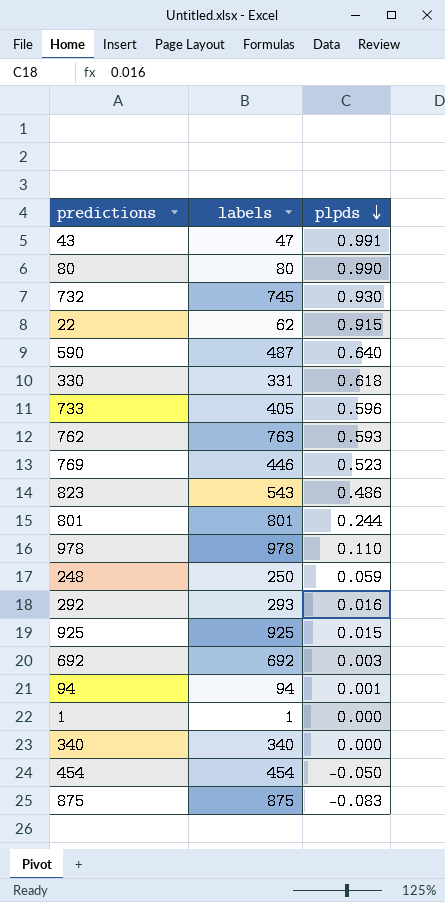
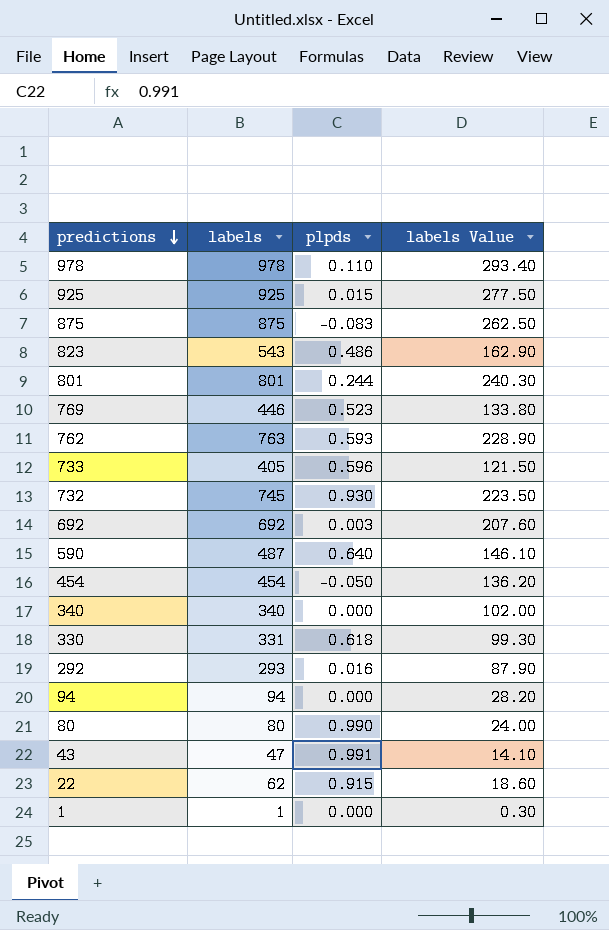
row order: plpds descending -> predictions descending
column labels Value | formula: none -> [labels] * 0.3
row 248: 250 | 0.059 -> none
94 | plpds: 0.001 -> 0.000

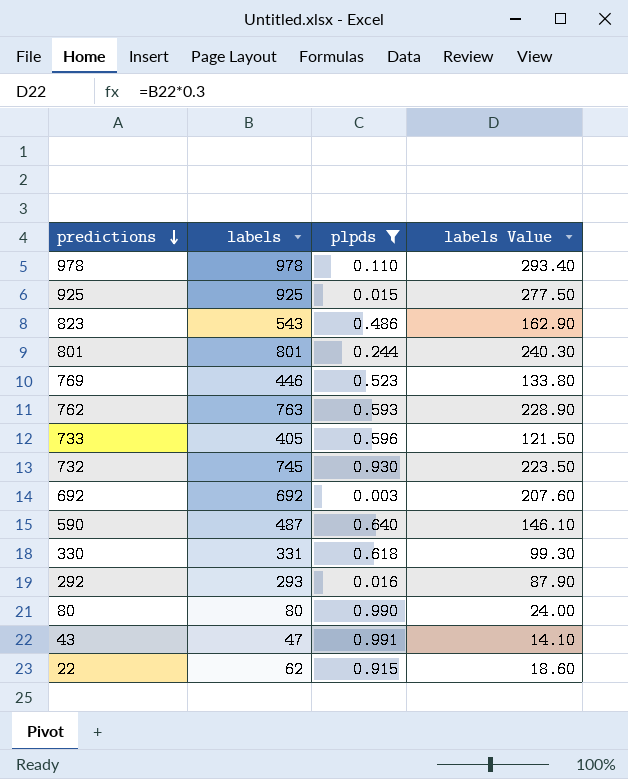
filter: none -> plpds >= 0.003

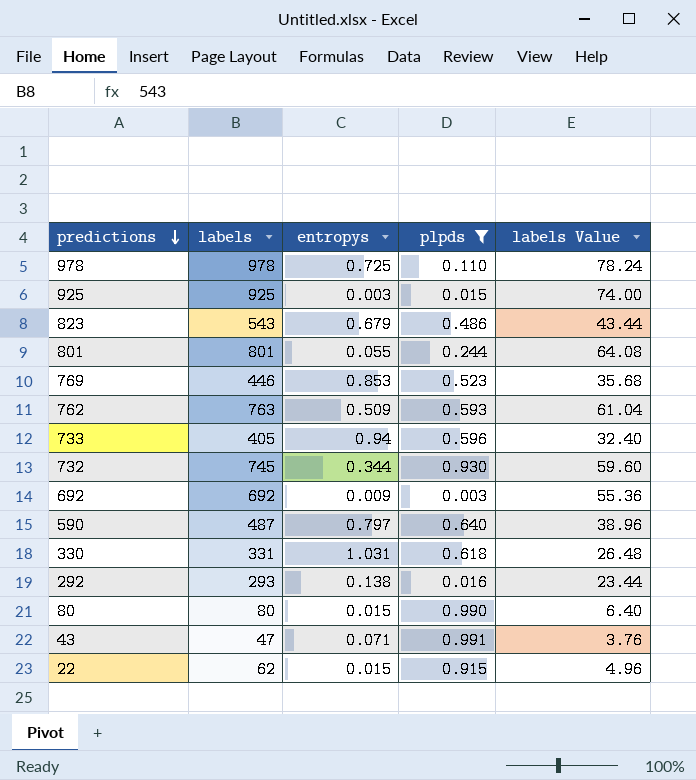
column entropys | position: none -> 3
column labels Value | formula: [labels] * 0.3 -> [labels] * 0.08

